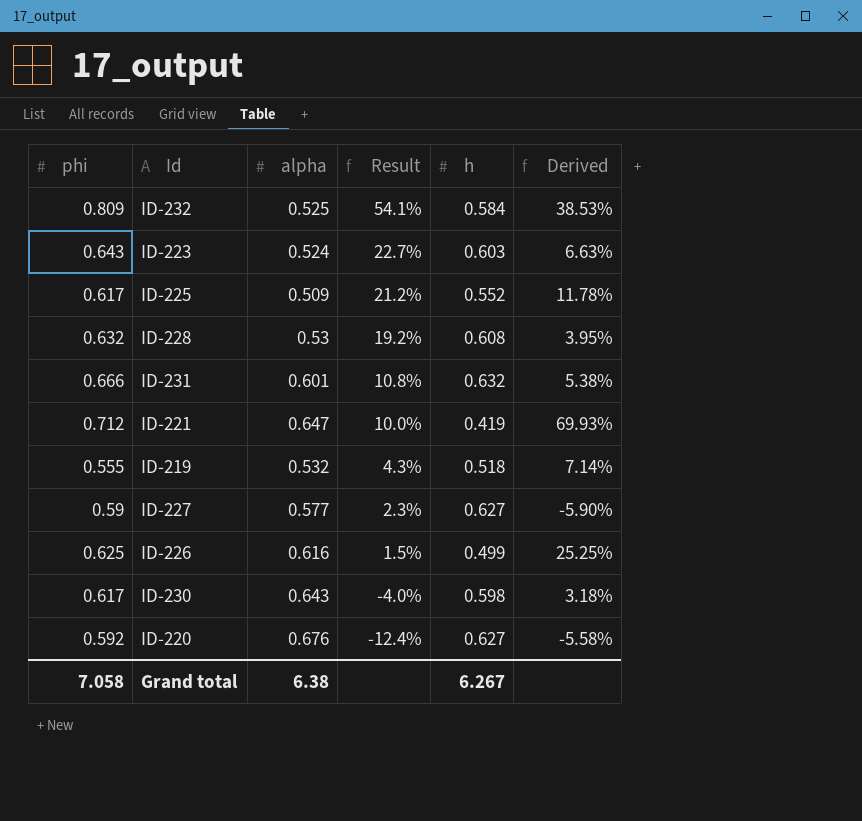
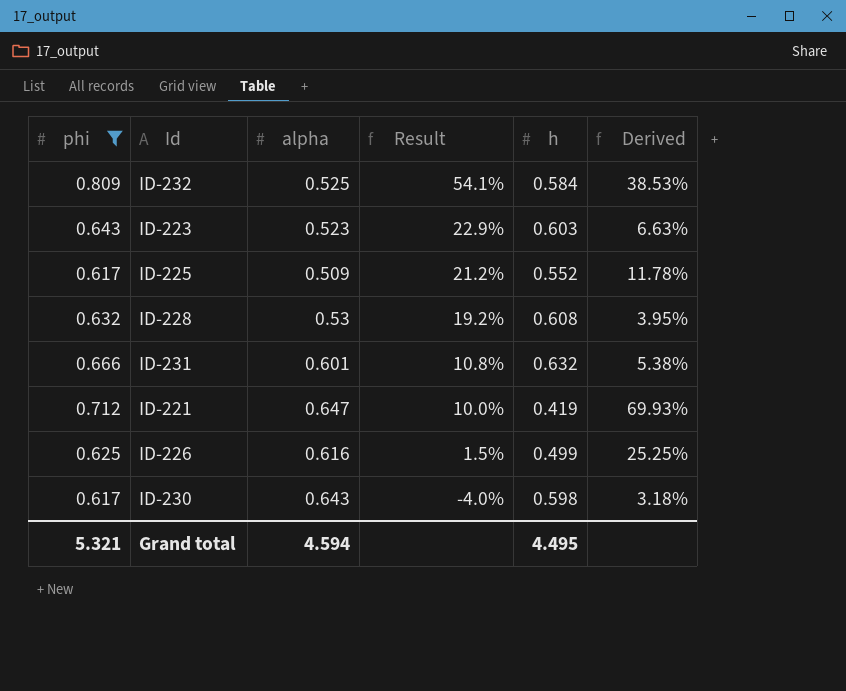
filter: none -> phi >= 0.617
ID-223 | alpha: 0.524 -> 0.523
ID-223 | Result: 22.7% -> 22.9%
Grand total | phi: 7.058 -> 5.321
Grand total | alpha: 6.38 -> 4.594
Grand total | h: 6.267 -> 4.495

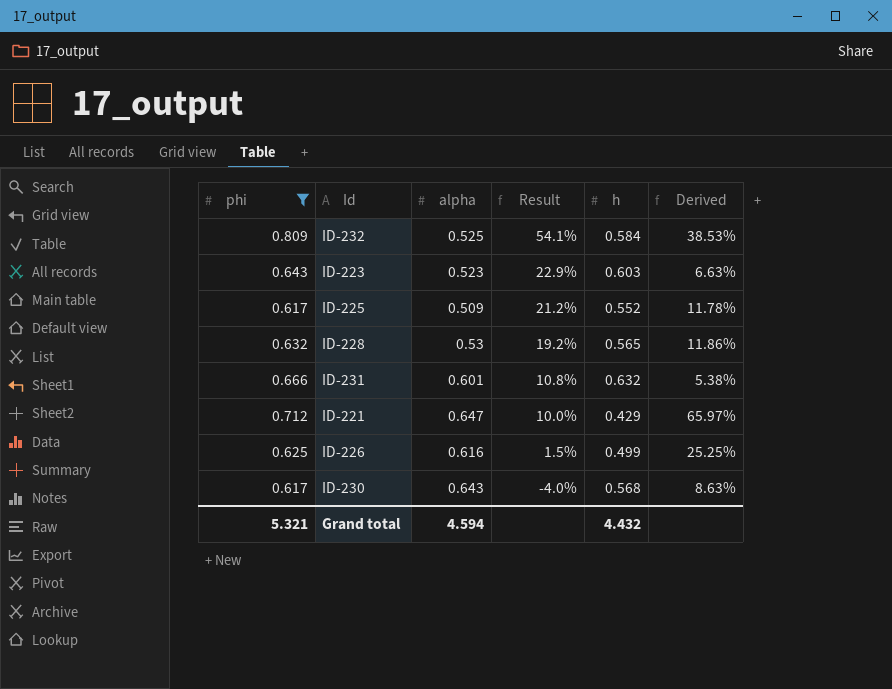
ID-228 | h: 0.608 -> 0.565
ID-228 | Derived: 3.95% -> 11.86%
ID-221 | h: 0.419 -> 0.429
ID-221 | Derived: 69.93% -> 65.97%
ID-230 | h: 0.598 -> 0.568
ID-230 | Derived: 3.18% -> 8.63%
Grand total | h: 4.495 -> 4.432

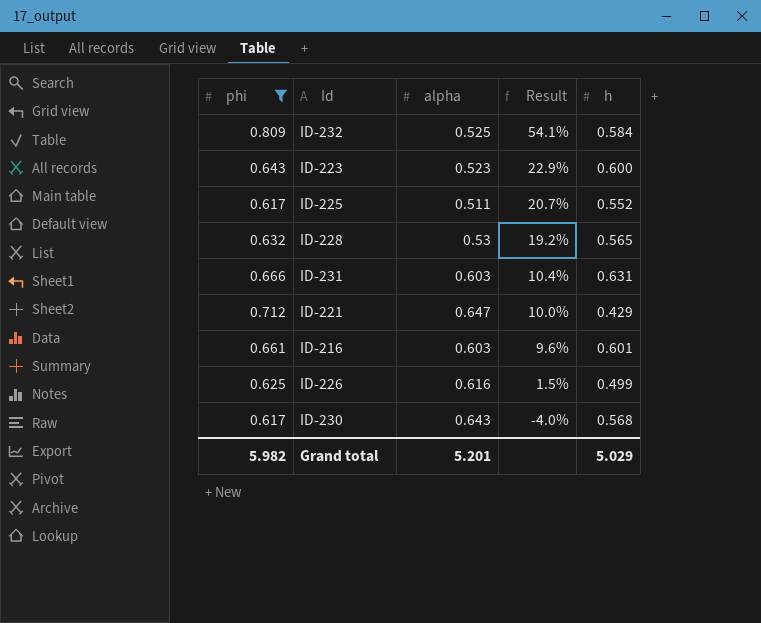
column Derived | formula: ([phi] - [h]) / [h] -> none
ID-223 | h: 0.603 -> 0.600
ID-225 | alpha: 0.509 -> 0.511
ID-225 | Result: 21.2% -> 20.7%
ID-231 | alpha: 0.601 -> 0.603
ID-231 | Result: 10.8% -> 10.4%
ID-231 | h: 0.632 -> 0.631
row ID-216: none -> 0.661 | 0.603 | 9.6% | 0.601
Grand total | phi: 5.321 -> 5.982
Grand total | alpha: 4.594 -> 5.201
Grand total | h: 4.432 -> 5.029

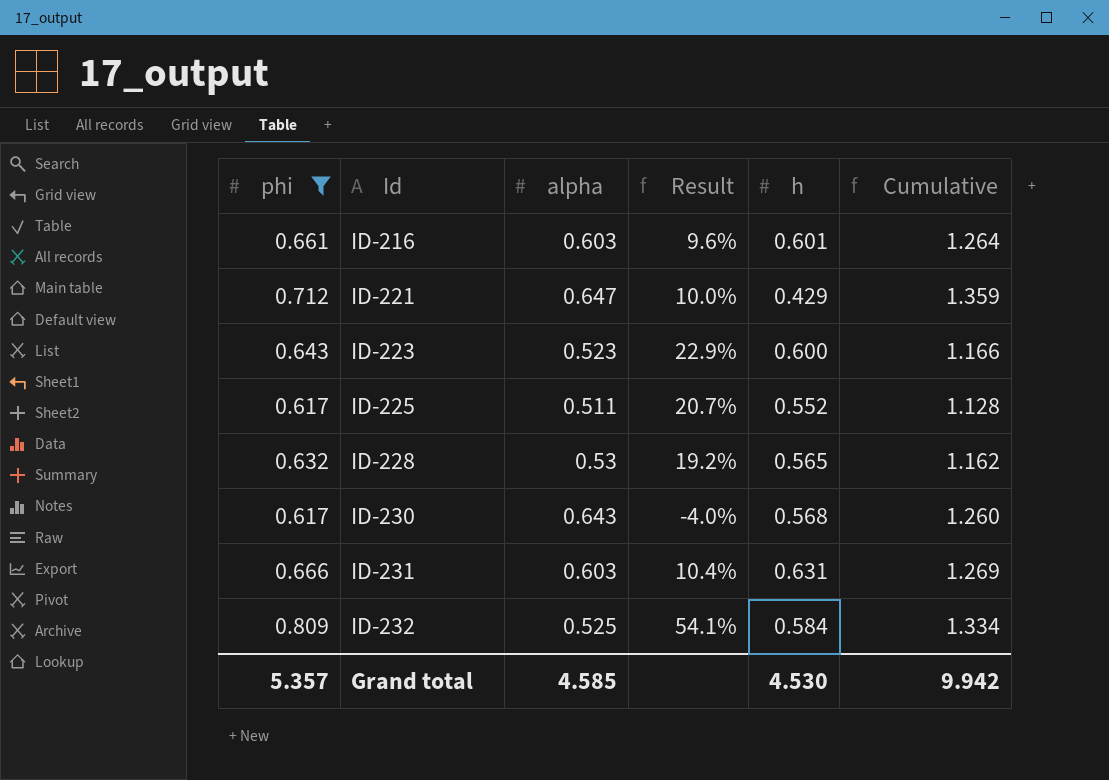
row order: Result descending -> Id ascending
column Cumulative | formula: none -> [phi] + [alpha]
row ID-226: 0.625 | 0.616 | 1.5% | 0.499 -> none
Grand total | phi: 5.982 -> 5.357
Grand total | alpha: 5.201 -> 4.585
Grand total | h: 5.029 -> 4.530

